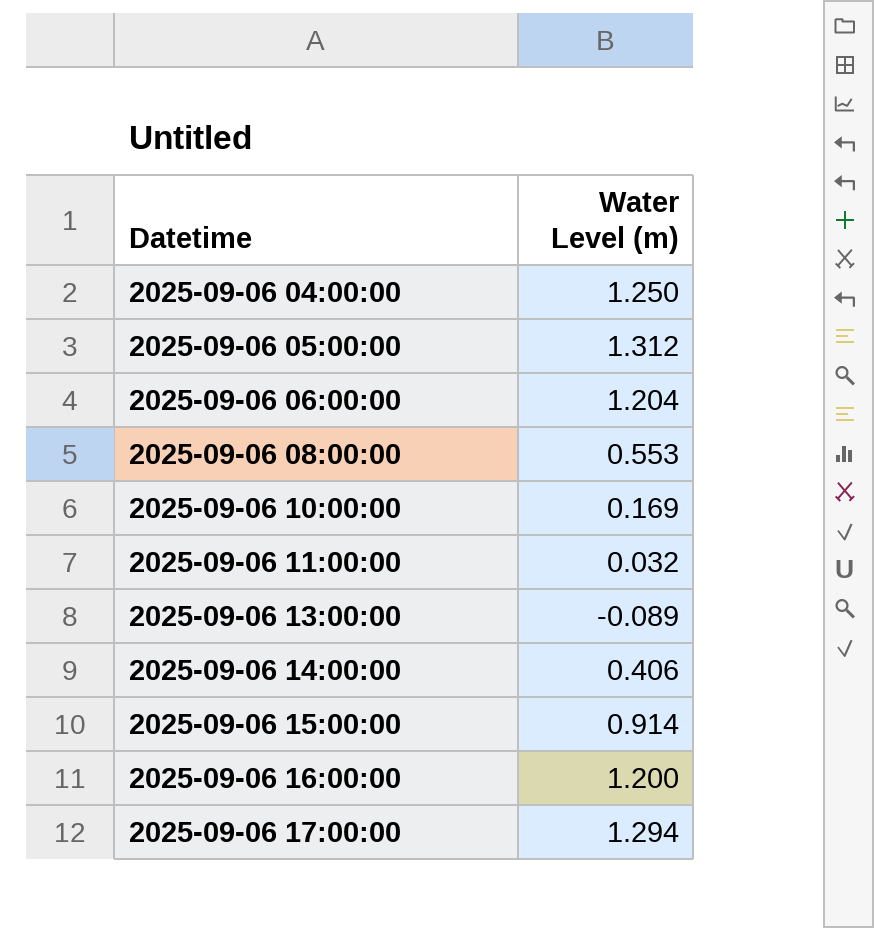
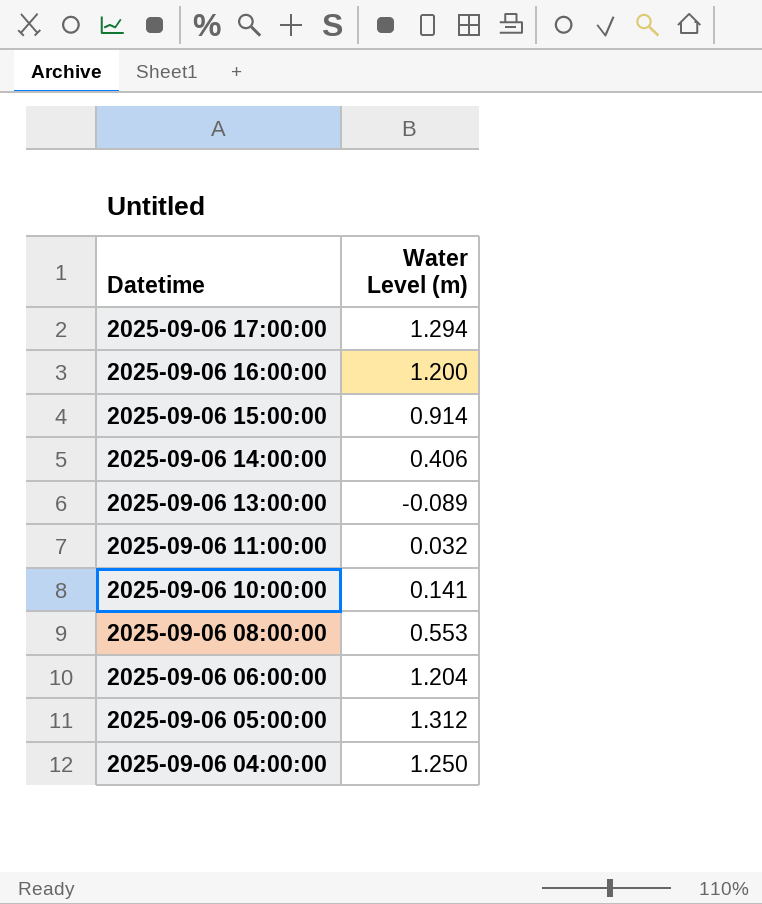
row order: Datetime ascending -> Datetime descending
2025-09-06 10:00:00 | Water Level (m): 0.169 -> 0.141

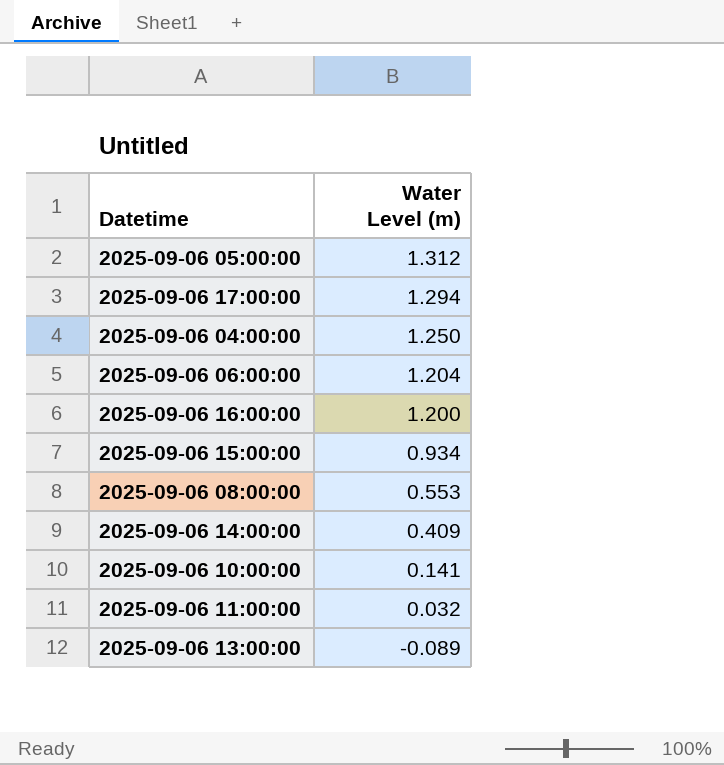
row order: Datetime descending -> Water Level (m) descending
2025-09-06 15:00:00 | Water Level (m): 0.914 -> 0.934
2025-09-06 14:00:00 | Water Level (m): 0.406 -> 0.409

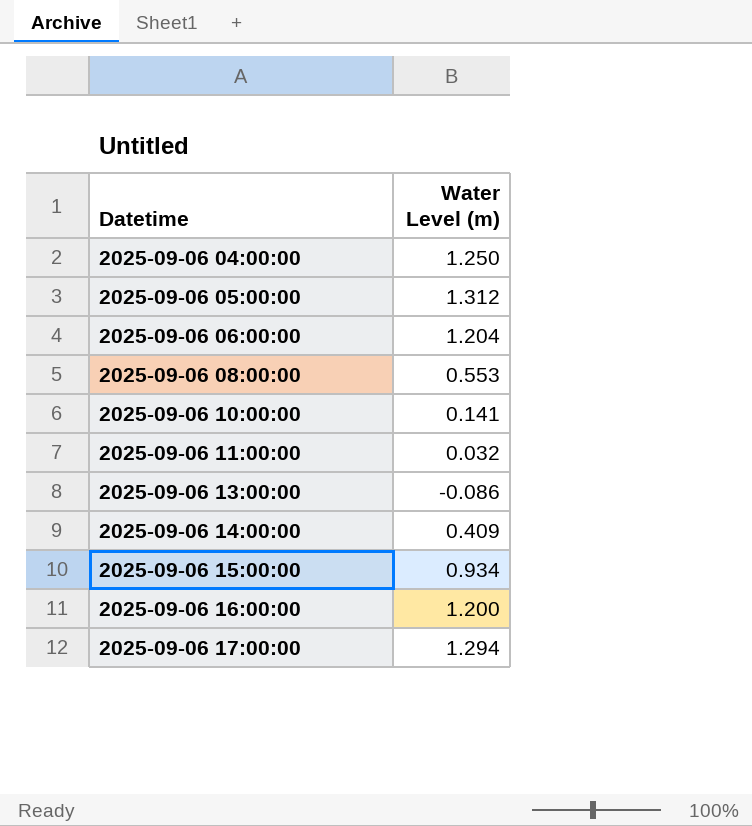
row order: Water Level (m) descending -> Datetime ascending
2025-09-06 13:00:00 | Water Level (m): -0.089 -> -0.086

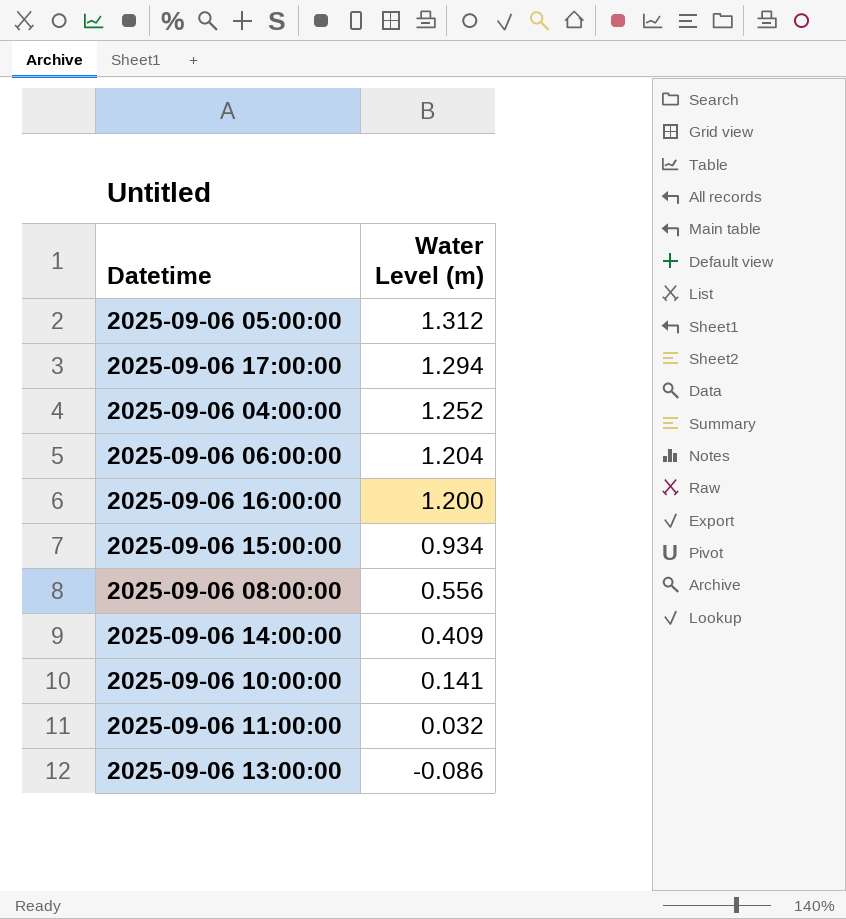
row order: Datetime ascending -> Water Level (m) descending
2025-09-06 04:00:00 | Water Level (m): 1.250 -> 1.252
2025-09-06 08:00:00 | Water Level (m): 0.553 -> 0.556

